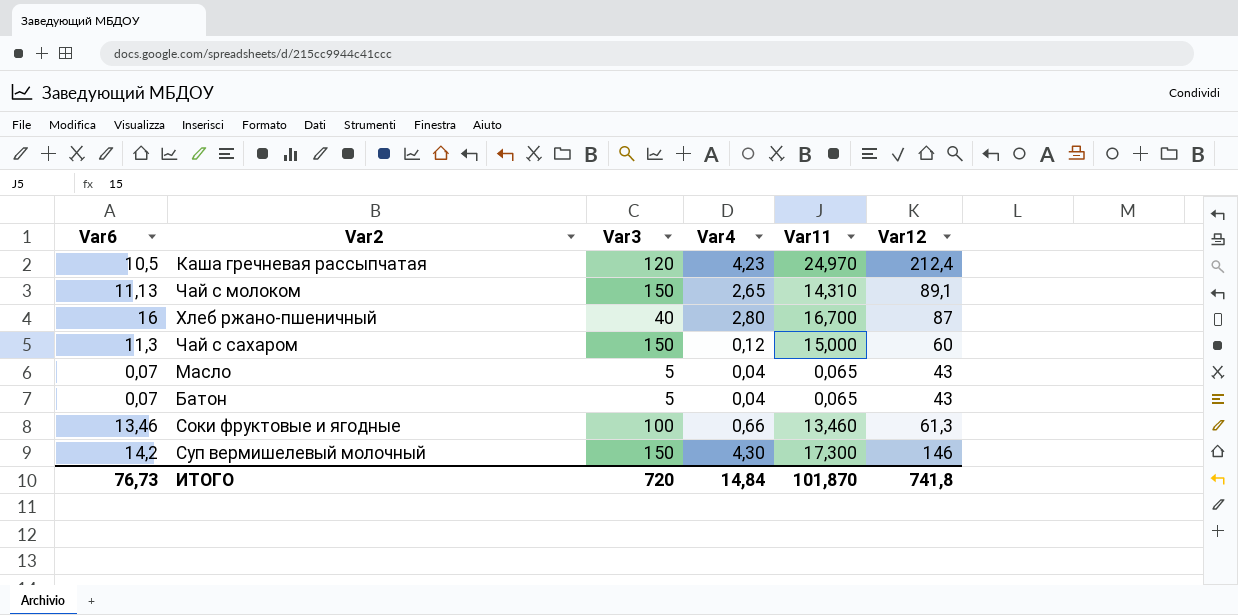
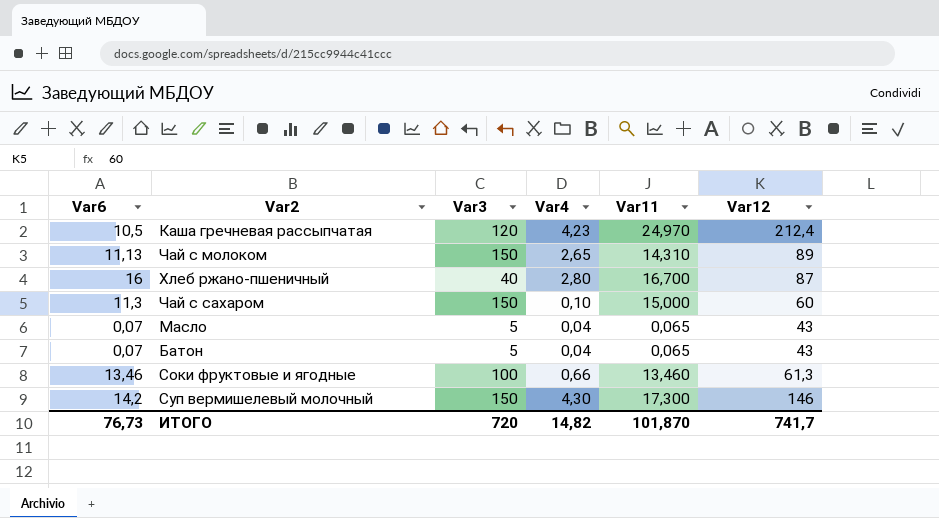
Чай с молоком | Var12: 89,1 -> 89
Чай с сахаром | Var4: 0,12 -> 0,10
ИТОГО | Var4: 14,84 -> 14,82
ИТОГО | Var12: 741,8 -> 741,7

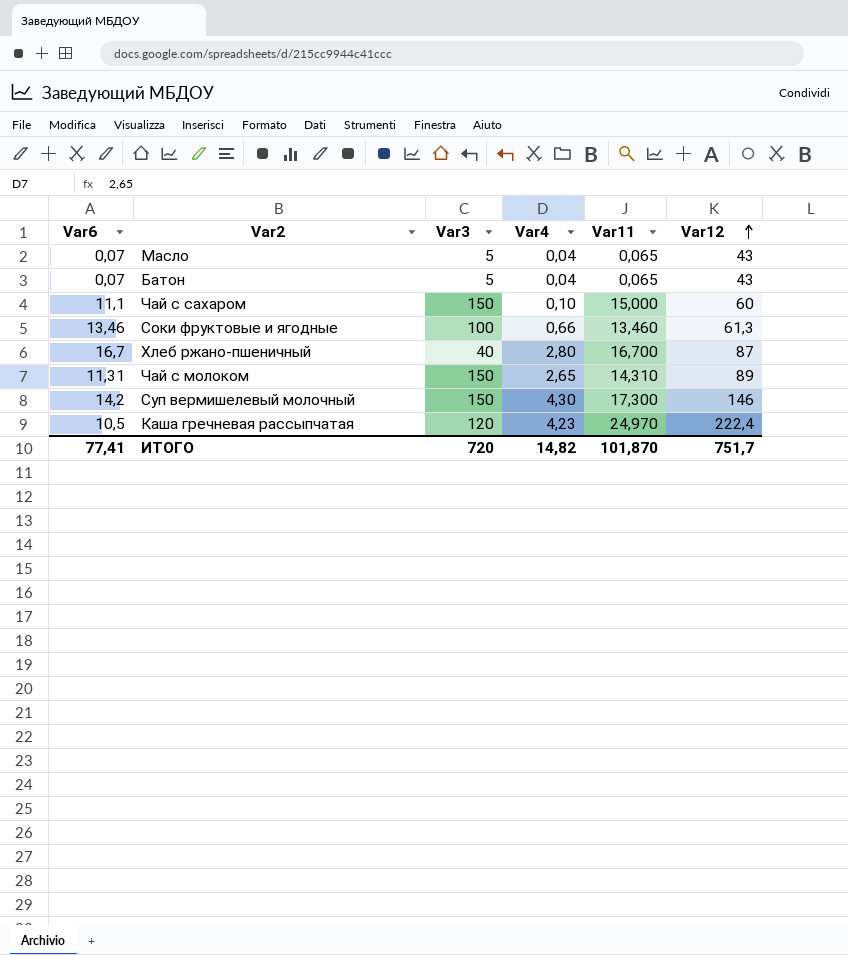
row order: none -> Var12 ascending
Чай с сахаром | Var6: 11,3 -> 11,1
Хлеб ржано-пшеничный | Var6: 16 -> 16,7
Чай с молоком | Var6: 11,13 -> 11,31
Каша гречневая рассыпчатая | Var12: 212,4 -> 222,4
ИТОГО | Var6: 76,73 -> 77,41
ИТОГО | Var12: 741,7 -> 751,7

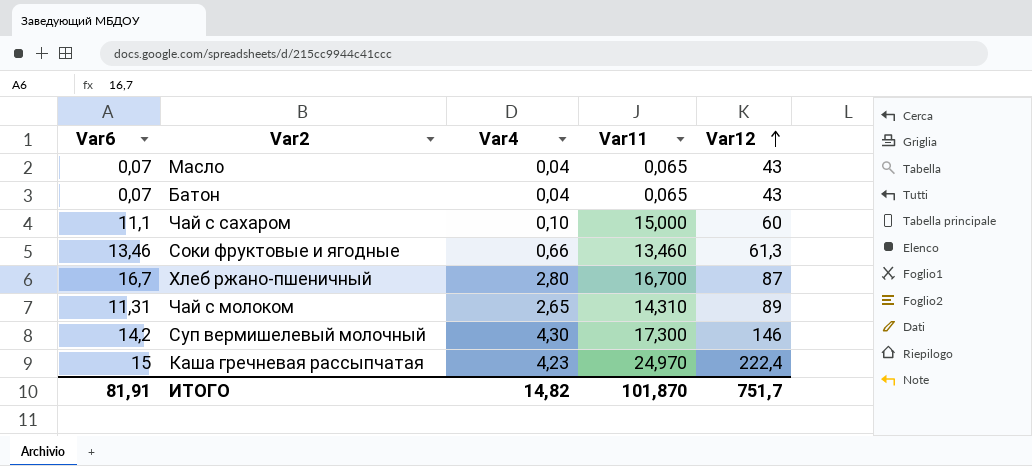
column Var3 | position: 3 -> none
Каша гречневая рассыпчатая | Var6: 10,5 -> 15
ИТОГО | Var6: 77,41 -> 81,91

